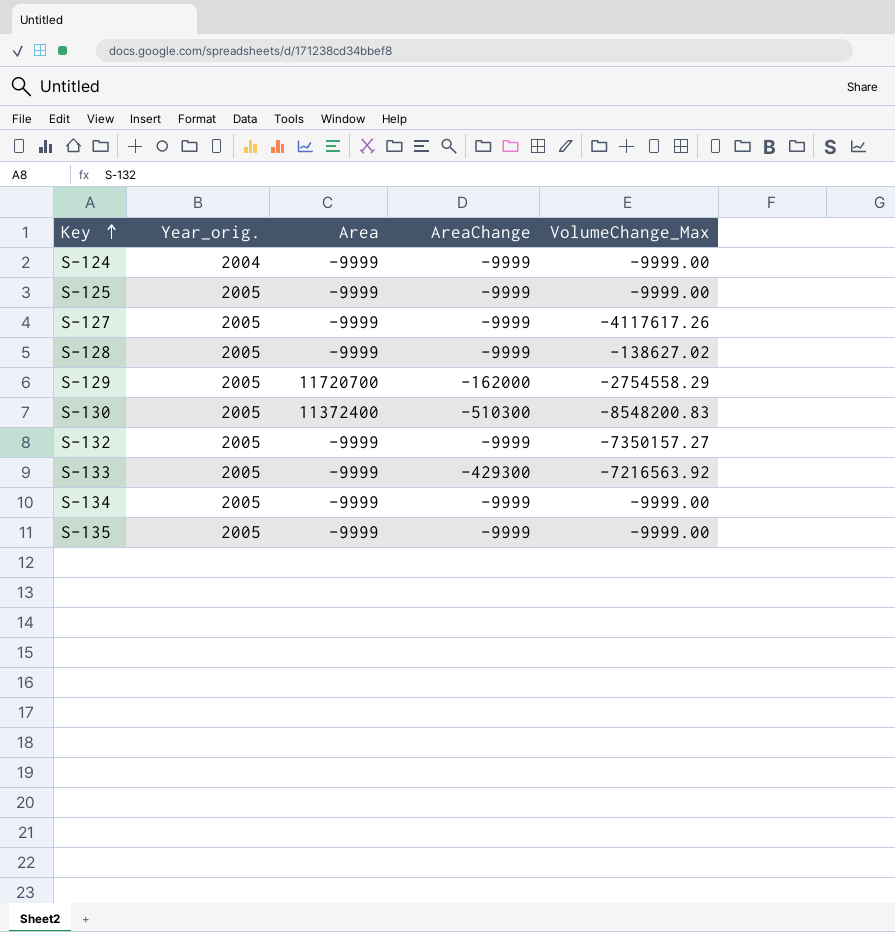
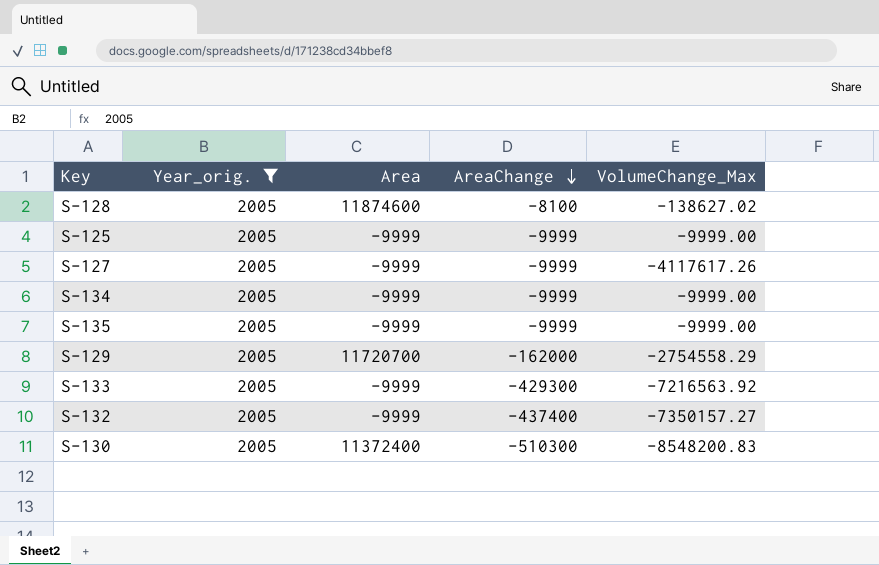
filter: none -> Year_orig. = 2005
row order: Key ascending -> AreaChange descending
S-128 | Area: -9999 -> 11874600
S-128 | AreaChange: -9999 -> -8100
S-132 | AreaChange: -9999 -> -437400

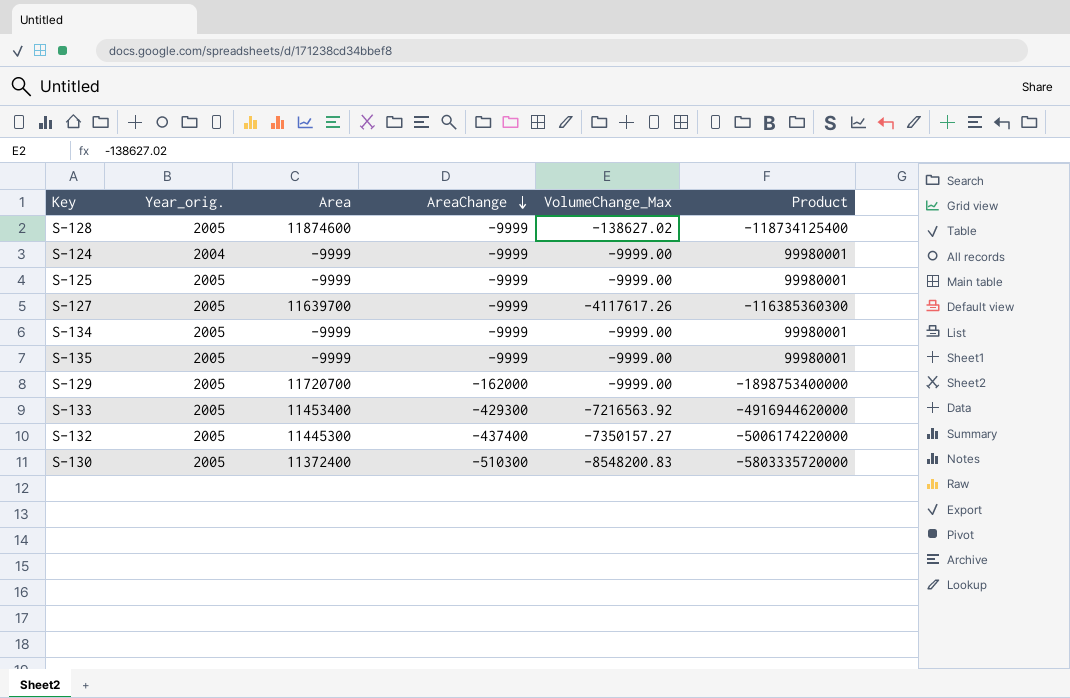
filter: Year_orig. = 2005 -> none
column Product | formula: none -> [Area] * [AreaChange]
S-128 | AreaChange: -8100 -> -9999
S-127 | Area: -9999 -> 11639700
S-129 | VolumeChange_Max: -2754558.29 -> -9999.00
S-133 | Area: -9999 -> 11453400
S-132 | Area: -9999 -> 11445300

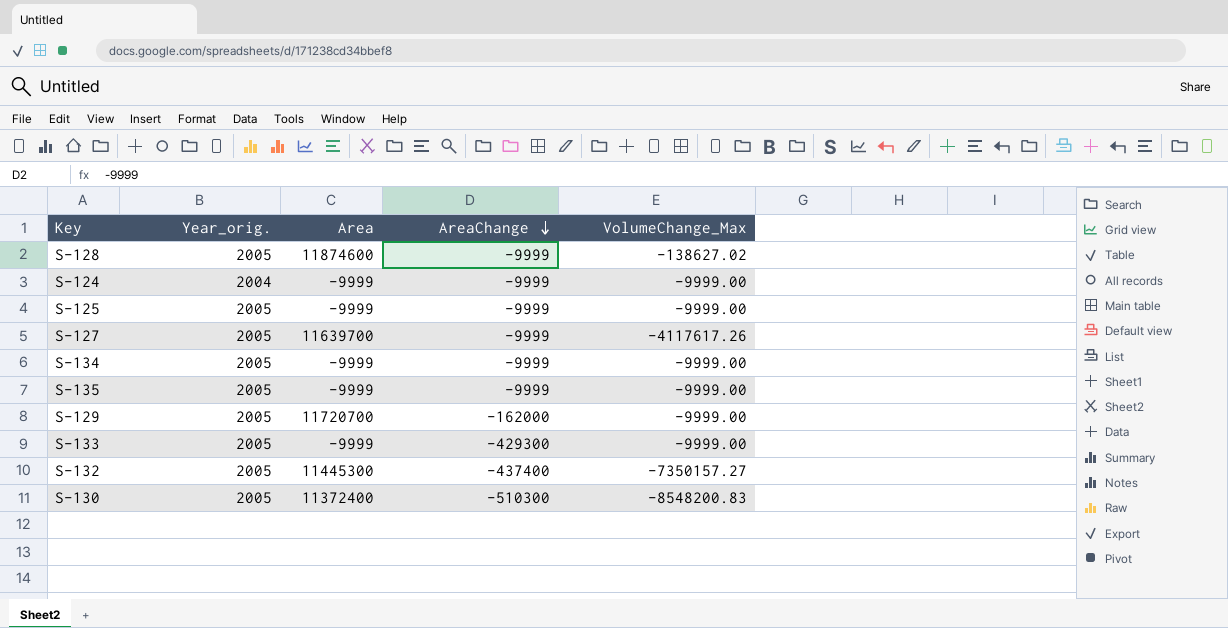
column Product | formula: [Area] * [AreaChange] -> none
S-133 | Area: 11453400 -> -9999
S-133 | VolumeChange_Max: -7216563.92 -> -9999.00

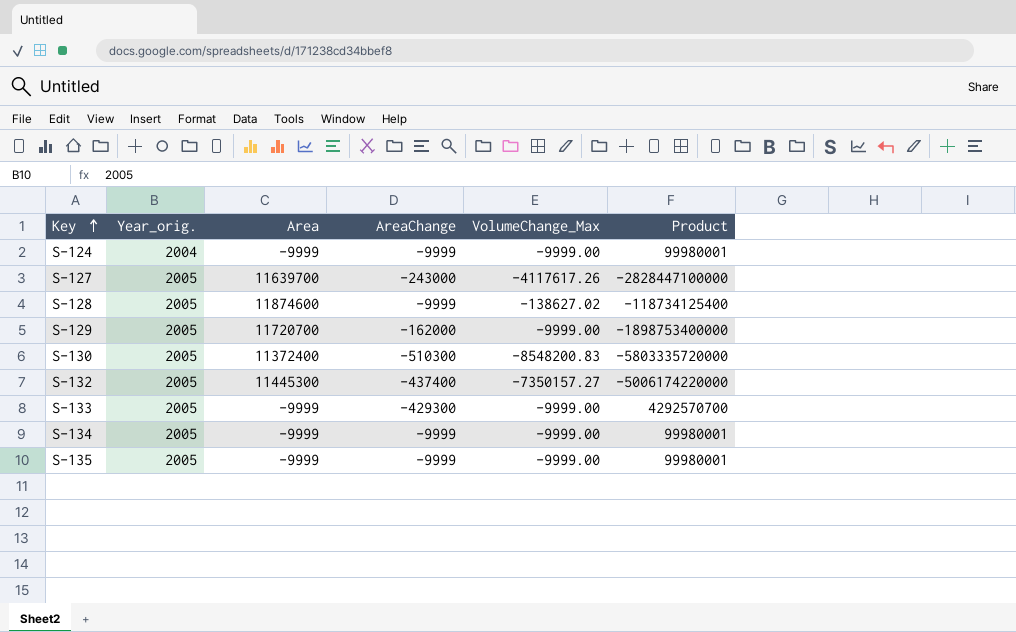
row order: AreaChange descending -> Key ascending
column Product | formula: none -> [Area] * [AreaChange]
row S-125: 2005 | -9999 | -9999 | -9999.00 -> none
S-127 | AreaChange: -9999 -> -243000

